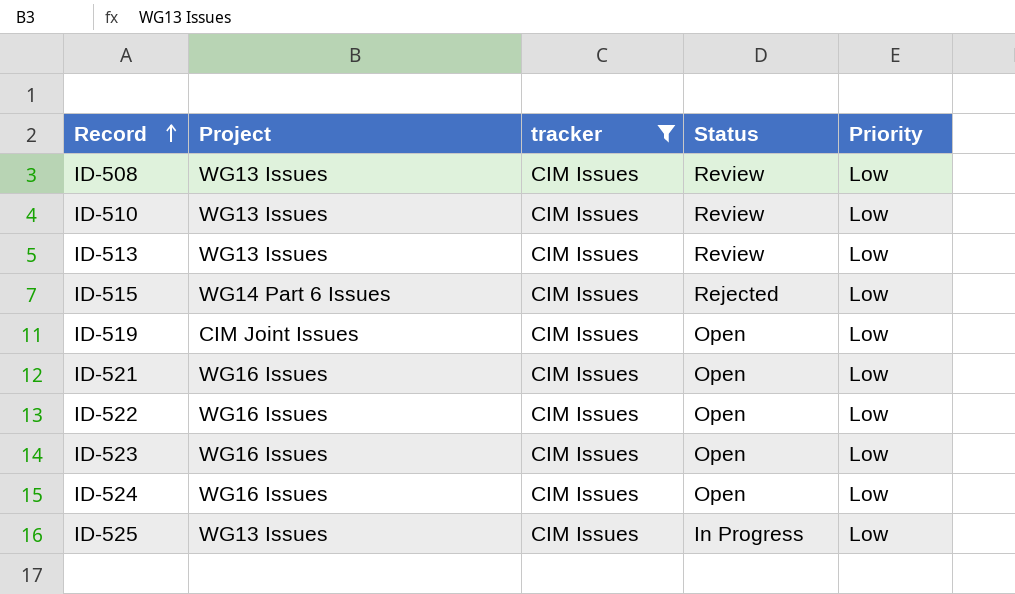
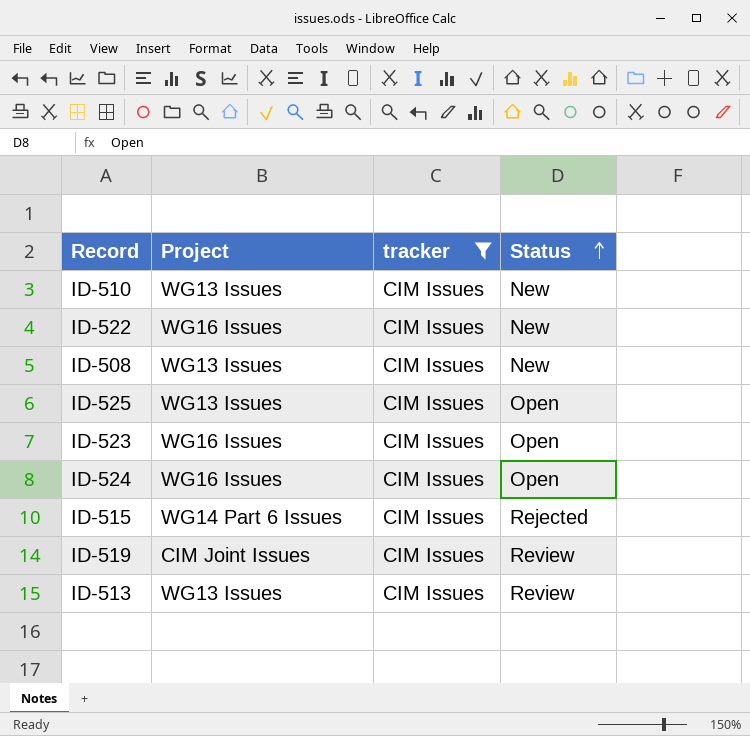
row order: Record ascending -> Status ascending
column Priority | position: 5 -> none
row ID-521: WG16 Issues | CIM Issues | Open | Low -> none
ID-510 | Status: Review -> New
ID-522 | Status: Open -> New
ID-508 | Status: Review -> New
ID-525 | Status: In Progress -> Open
ID-519 | Status: Open -> Review

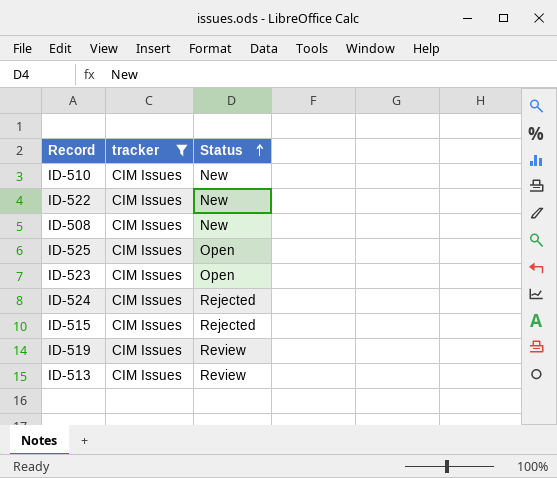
column Project | position: 2 -> none
ID-524 | Status: Open -> Rejected

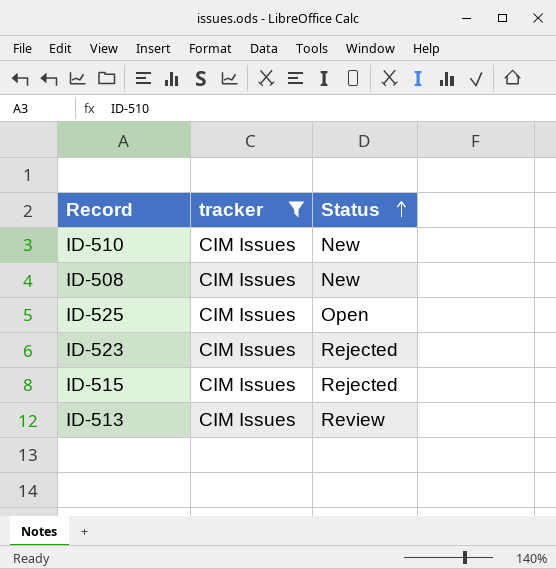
row ID-522: CIM Issues | New -> none
row ID-524: CIM Issues | Rejected -> none
row ID-519: CIM Issues | Review -> none
ID-523 | Status: Open -> Rejected

